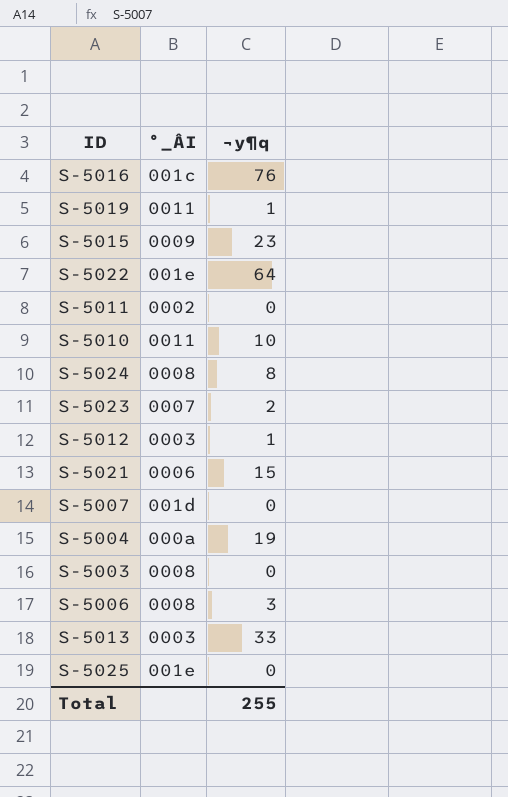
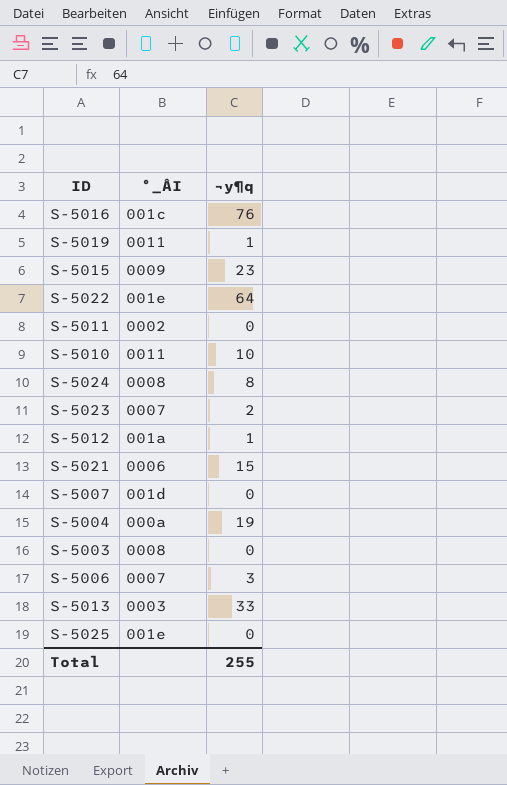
S-5012 | °_ÂI: 0003 -> 001a
S-5006 | °_ÂI: 0008 -> 0007

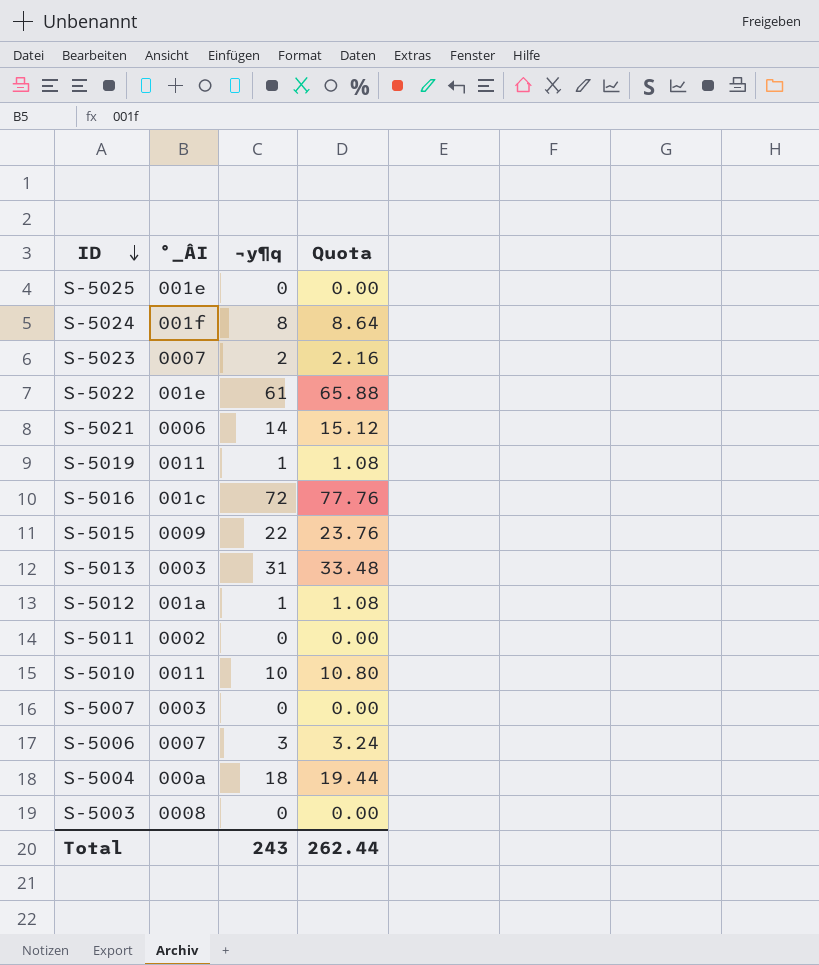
row order: none -> ID descending
column Quota | formula: none -> [¬y¶q] * 1.08
S-5024 | °_ÂI: 0008 -> 001f
S-5022 | ¬y¶q: 64 -> 61
S-5021 | ¬y¶q: 15 -> 14
S-5016 | ¬y¶q: 76 -> 72
S-5015 | ¬y¶q: 23 -> 22
S-5013 | ¬y¶q: 33 -> 31
S-5007 | °_ÂI: 001d -> 0003
S-5004 | ¬y¶q: 19 -> 18
Total | ¬y¶q: 255 -> 243

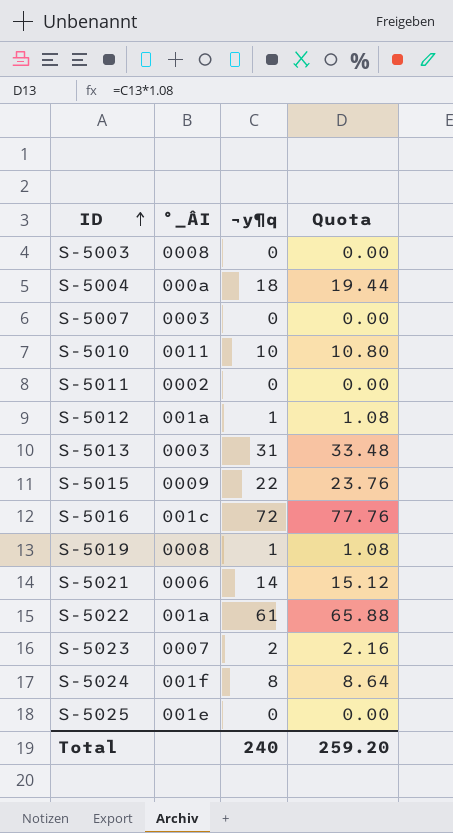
row order: ID descending -> ID ascending
row S-5006: 0007 | 3 | 3.24 -> none
S-5019 | °_ÂI: 0011 -> 0008
S-5022 | °_ÂI: 001e -> 001a
Total | ¬y¶q: 243 -> 240
Total | Quota: 262.44 -> 259.20

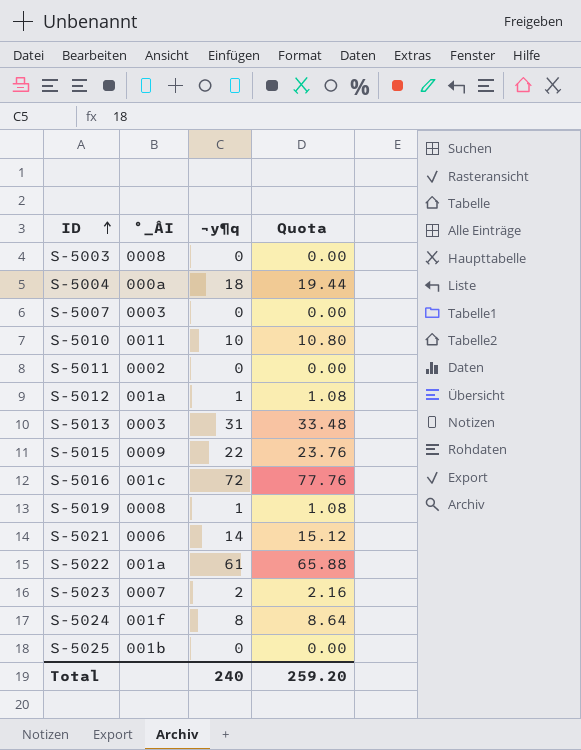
S-5025 | °_ÂI: 001e -> 001b

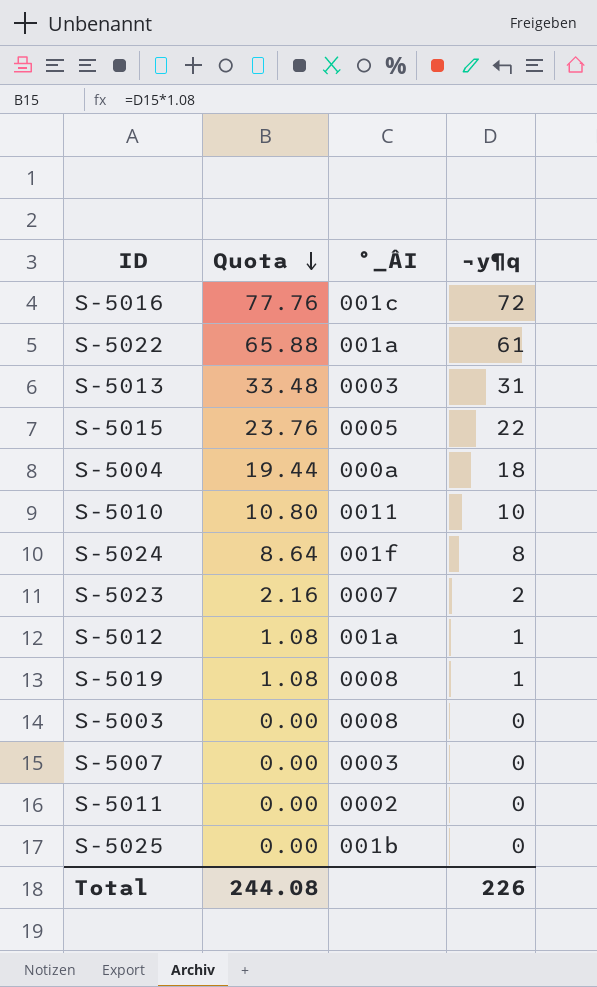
row order: ID ascending -> Quota descending
column Quota | position: 4 -> 2
row S-5021: 0006 | 14 | 15.12 -> none
S-5015 | °_ÂI: 0009 -> 0005
Total | Quota: 259.20 -> 244.08
Total | ¬y¶q: 240 -> 226

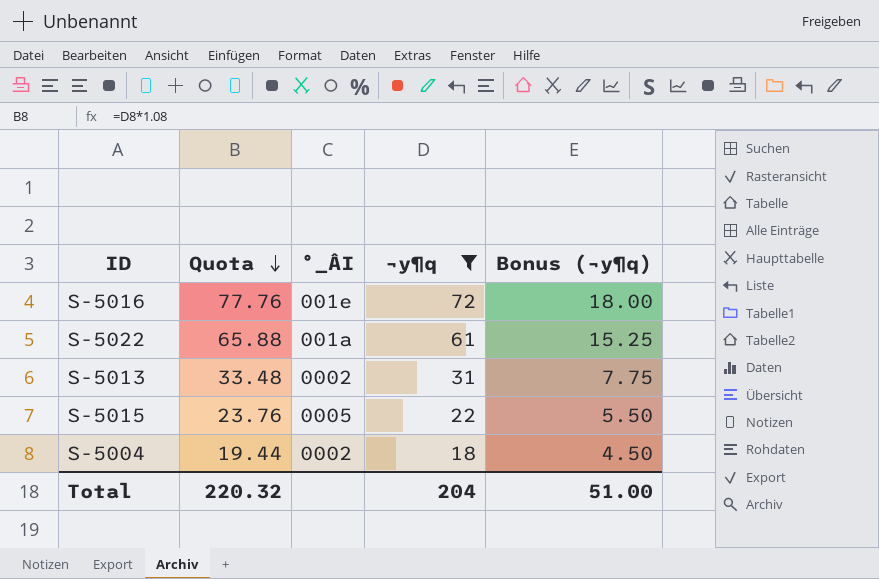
filter: none -> ¬y¶q >= 18
column Bonus (¬y¶q) | formula: none -> [¬y¶q] * 0.25
S-5016 | °_ÂI: 001c -> 001e
S-5013 | °_ÂI: 0003 -> 0002
S-5004 | °_ÂI: 000a -> 0002
Total | Quota: 244.08 -> 220.32
Total | ¬y¶q: 226 -> 204

